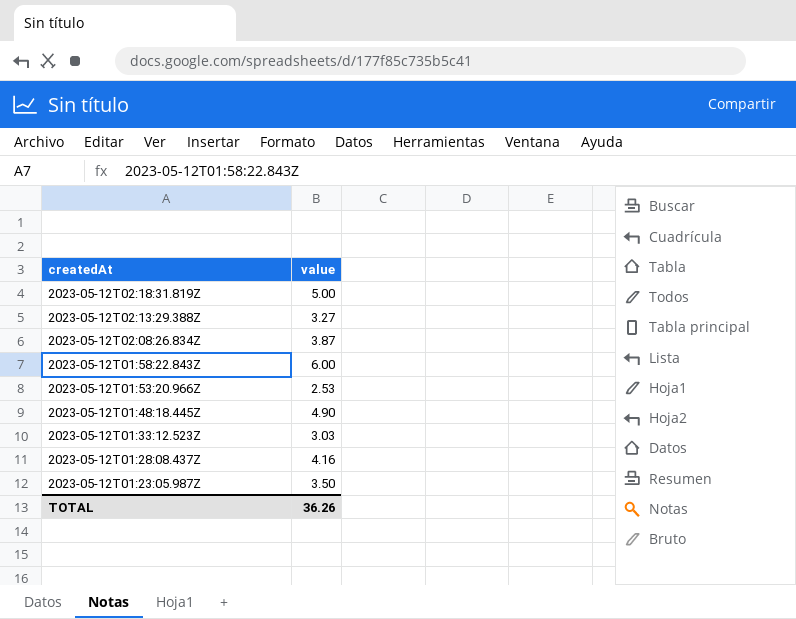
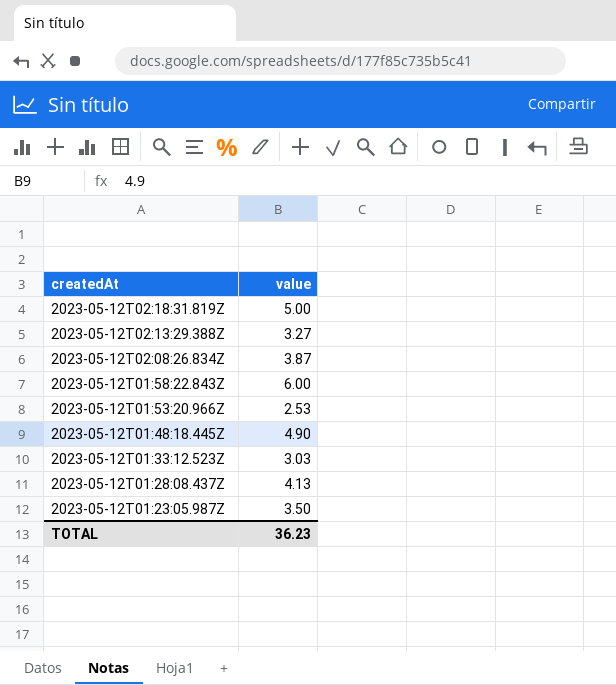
2023-05-12T01:28:08.437Z | value: 4.16 -> 4.13
TOTAL | value: 36.26 -> 36.23

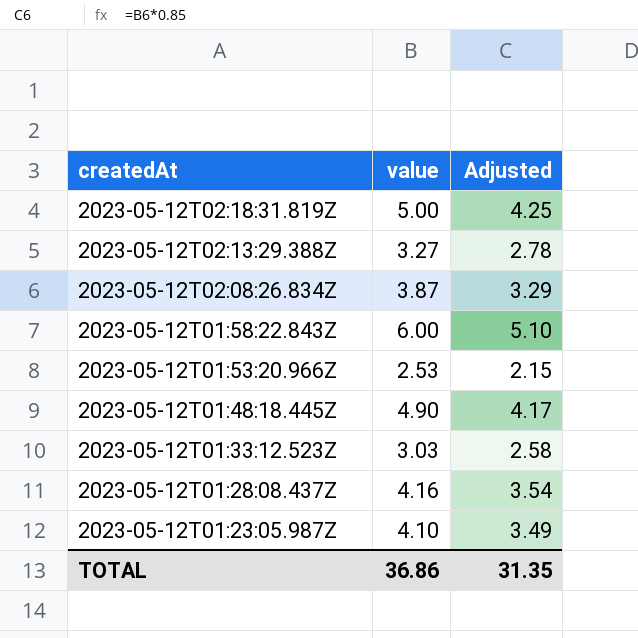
column Adjusted | formula: none -> [value] * 0.85
2023-05-12T01:28:08.437Z | value: 4.13 -> 4.16
2023-05-12T01:23:05.987Z | value: 3.50 -> 4.10
TOTAL | value: 36.23 -> 36.86

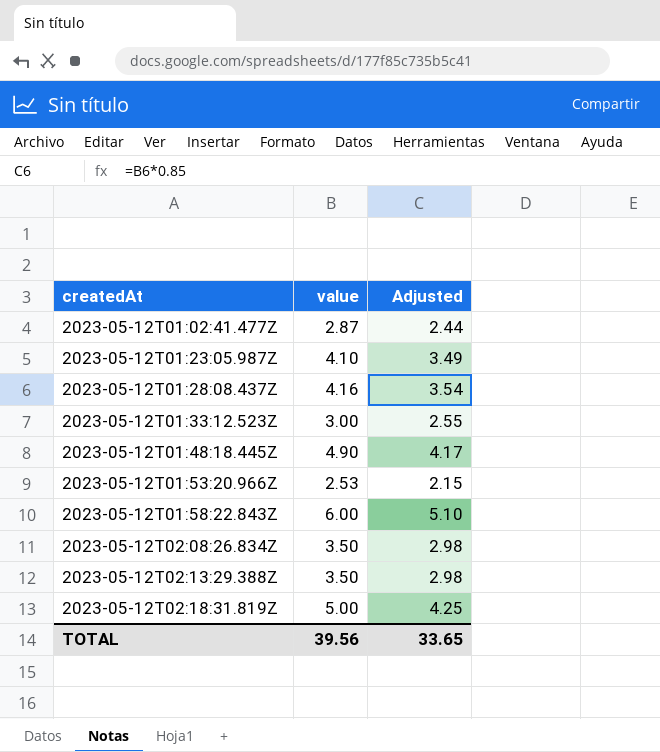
row order: createdAt descending -> createdAt ascending
row 2023-05-12T01:02:41.477Z: none -> 2.87 | 2.44
2023-05-12T01:33:12.523Z | value: 3.03 -> 3.00
2023-05-12T01:33:12.523Z | Adjusted: 2.58 -> 2.55
2023-05-12T02:08:26.834Z | value: 3.87 -> 3.50
2023-05-12T02:08:26.834Z | Adjusted: 3.29 -> 2.98
2023-05-12T02:13:29.388Z | value: 3.27 -> 3.50
2023-05-12T02:13:29.388Z | Adjusted: 2.78 -> 2.98
TOTAL | value: 36.86 -> 39.56
TOTAL | Adjusted: 31.35 -> 33.65

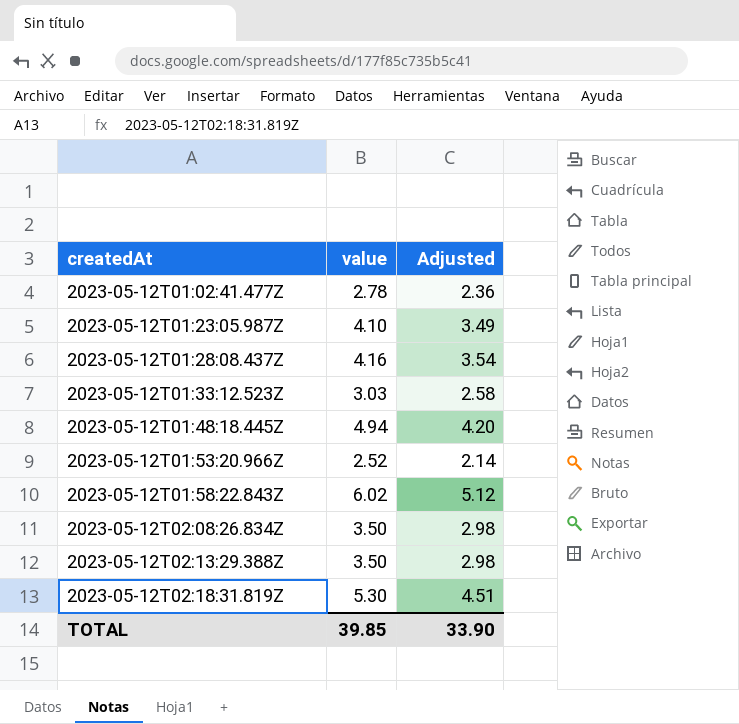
2023-05-12T01:02:41.477Z | value: 2.87 -> 2.78
2023-05-12T01:02:41.477Z | Adjusted: 2.44 -> 2.36
2023-05-12T01:33:12.523Z | value: 3.00 -> 3.03
2023-05-12T01:33:12.523Z | Adjusted: 2.55 -> 2.58
2023-05-12T01:48:18.445Z | value: 4.90 -> 4.94
2023-05-12T01:48:18.445Z | Adjusted: 4.17 -> 4.20
2023-05-12T01:53:20.966Z | value: 2.53 -> 2.52
2023-05-12T01:53:20.966Z | Adjusted: 2.15 -> 2.14
2023-05-12T01:58:22.843Z | value: 6.00 -> 6.02
2023-05-12T01:58:22.843Z | Adjusted: 5.10 -> 5.12
2023-05-12T02:18:31.819Z | value: 5.00 -> 5.30
2023-05-12T02:18:31.819Z | Adjusted: 4.25 -> 4.51
TOTAL | value: 39.56 -> 39.85
TOTAL | Adjusted: 33.65 -> 33.90

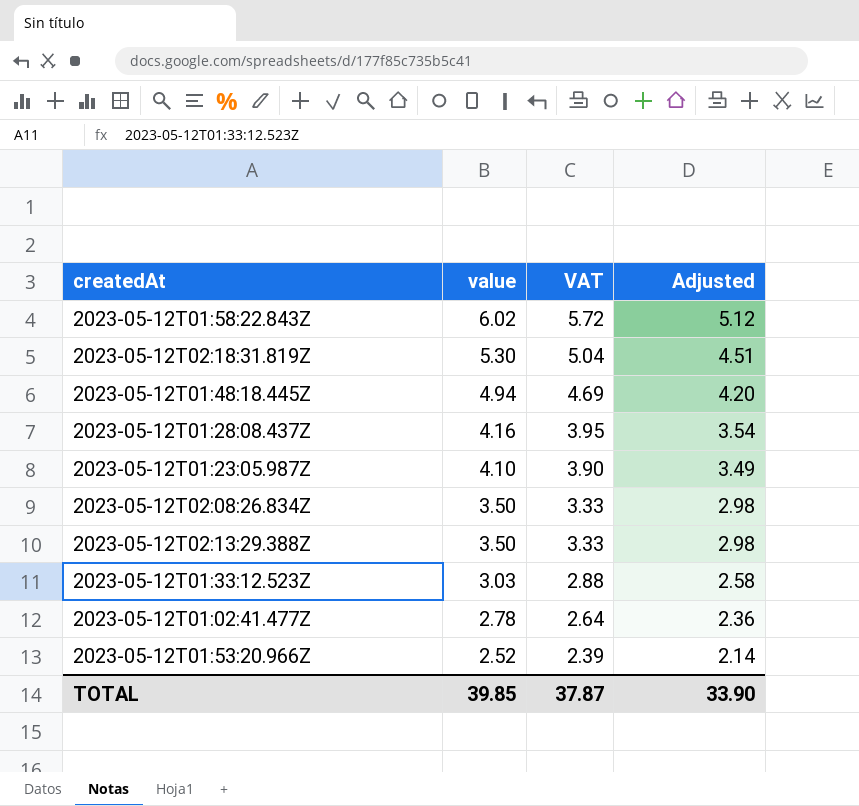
row order: createdAt ascending -> value descending
column VAT | formula: none -> [value] * 0.95

